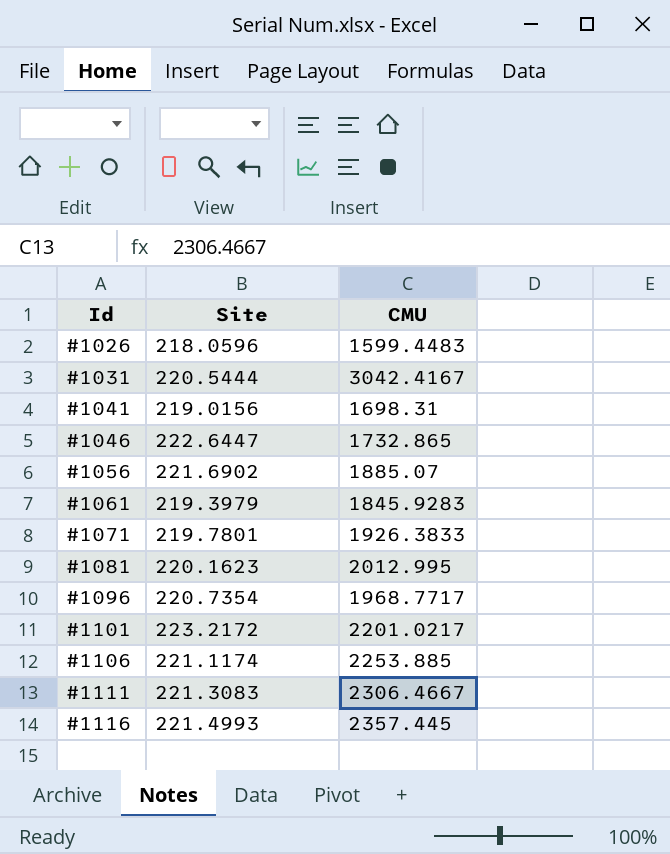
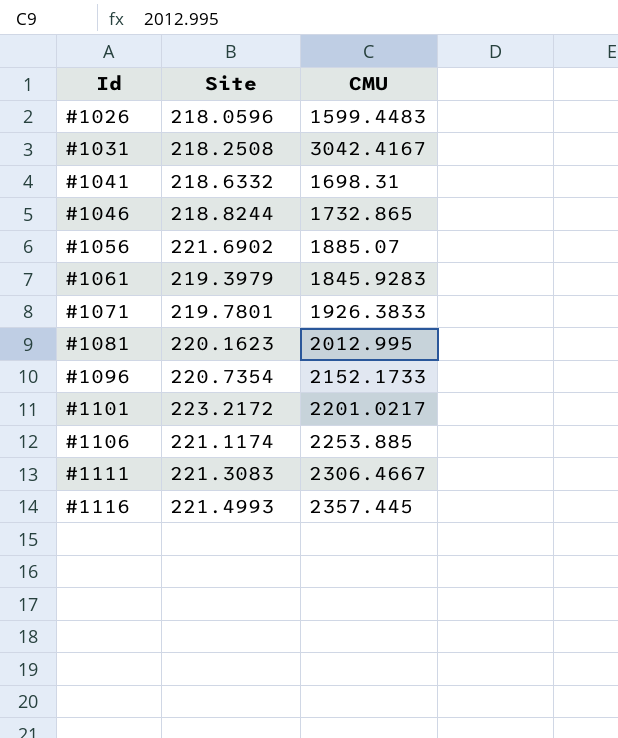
#1031 | Site: 220.5444 -> 218.2508
#1041 | Site: 219.0156 -> 218.6332
#1046 | Site: 222.6447 -> 218.8244
#1096 | CMU: 1968.7717 -> 2152.1733

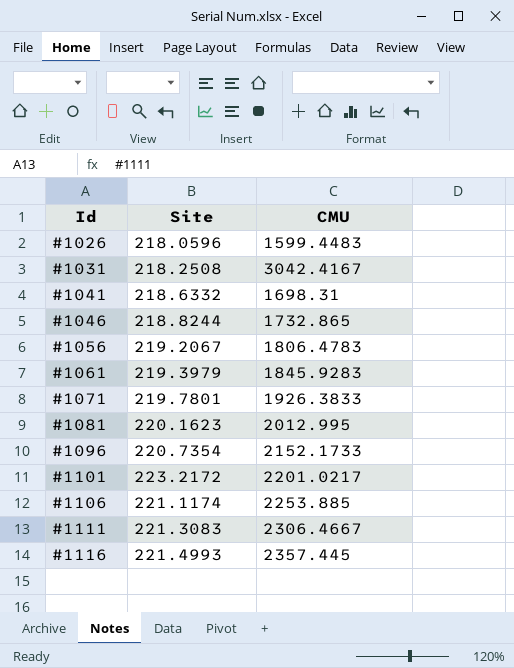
#1056 | Site: 221.6902 -> 219.2067
#1056 | CMU: 1885.07 -> 1806.4783

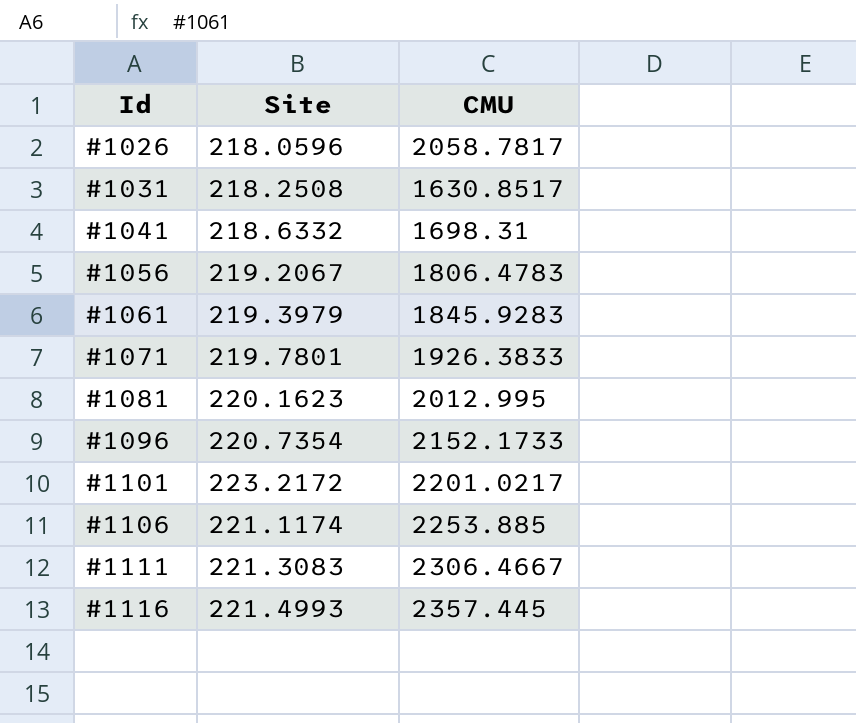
row #1046: 218.8244 | 1732.865 -> none
#1026 | CMU: 1599.4483 -> 2058.7817
#1031 | CMU: 3042.4167 -> 1630.8517

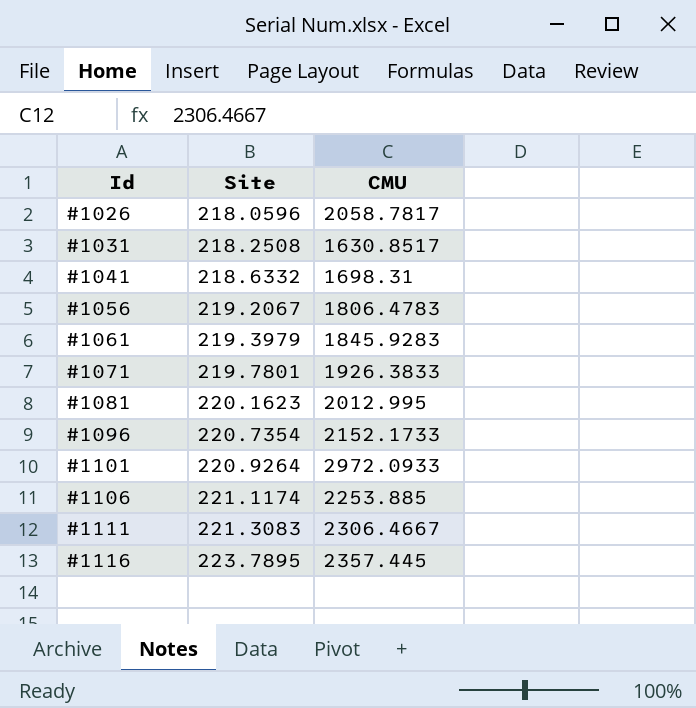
#1101 | Site: 223.2172 -> 220.9264
#1101 | CMU: 2201.0217 -> 2972.0933
#1116 | Site: 221.4993 -> 223.7895

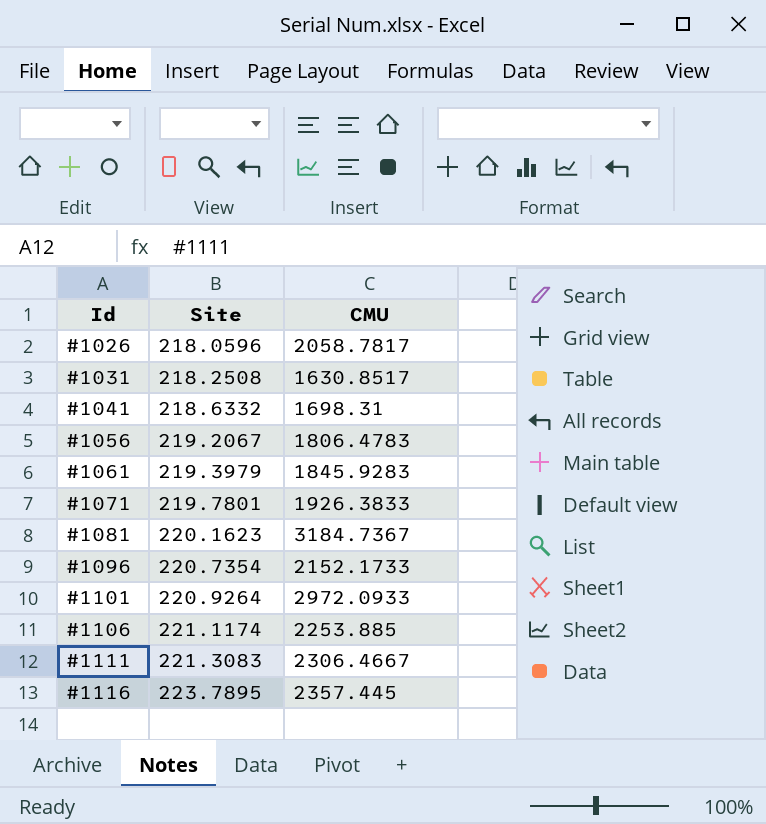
#1081 | CMU: 2012.995 -> 3184.7367

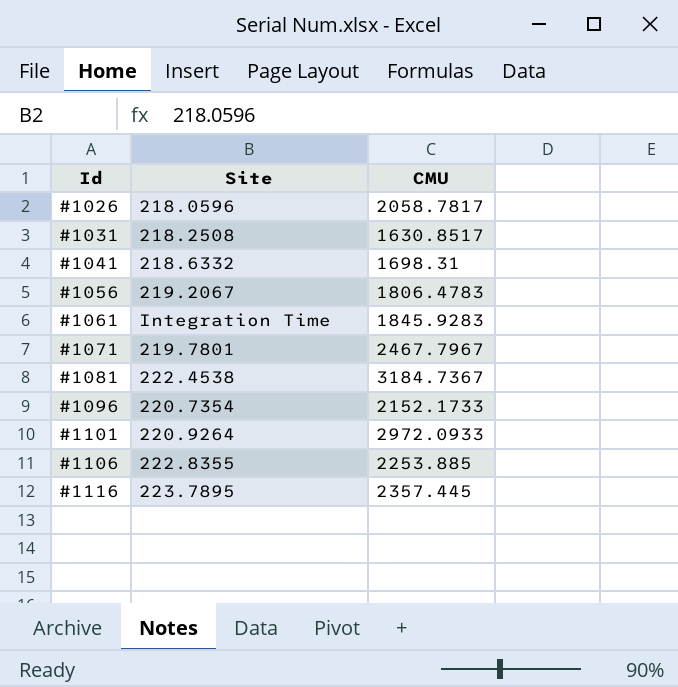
row #1111: 221.3083 | 2306.4667 -> none
#1061 | Site: 219.3979 -> Integration Time
#1071 | CMU: 1926.3833 -> 2467.7967
#1081 | Site: 220.1623 -> 222.4538
#1106 | Site: 221.1174 -> 222.8355

